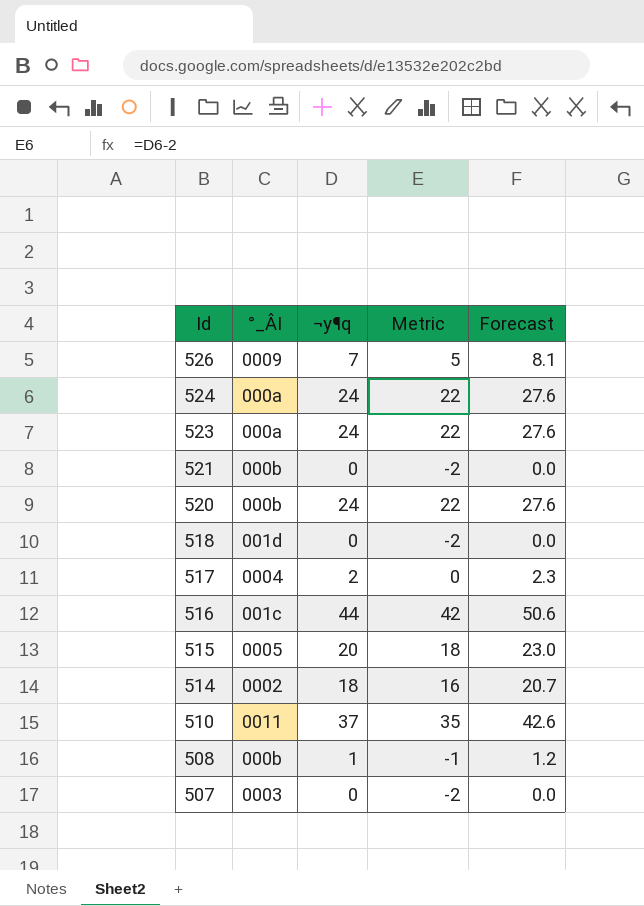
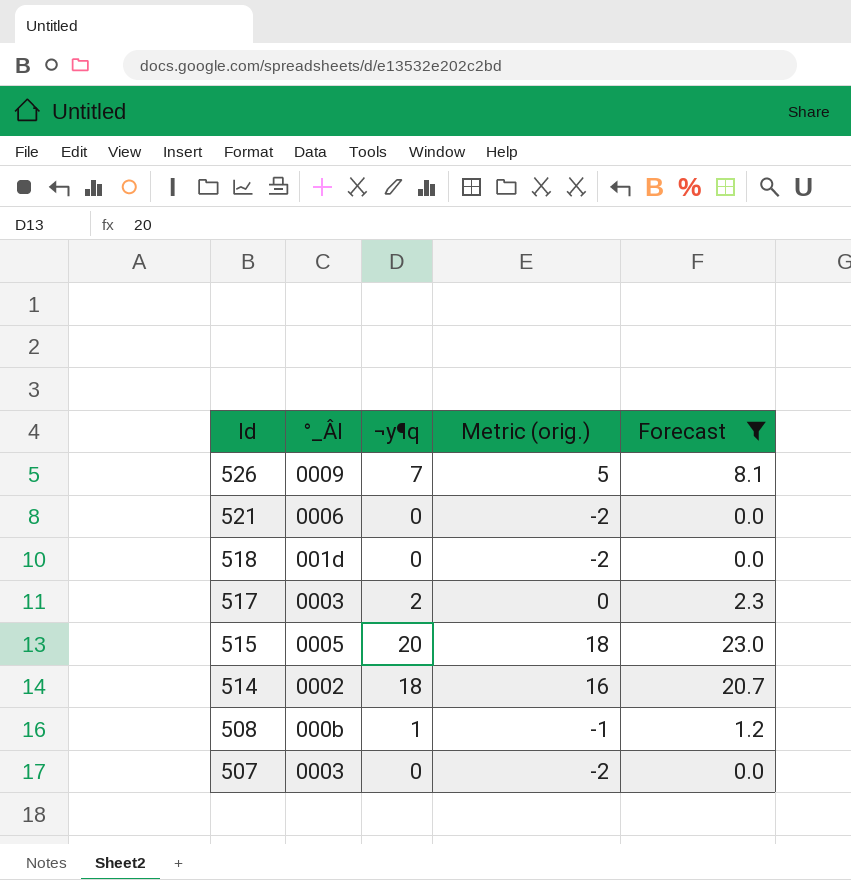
filter: none -> Forecast <= 23.0
column name: Metric -> Metric (orig.)
521 | °_ÂI: 000b -> 0006
517 | °_ÂI: 0004 -> 0003

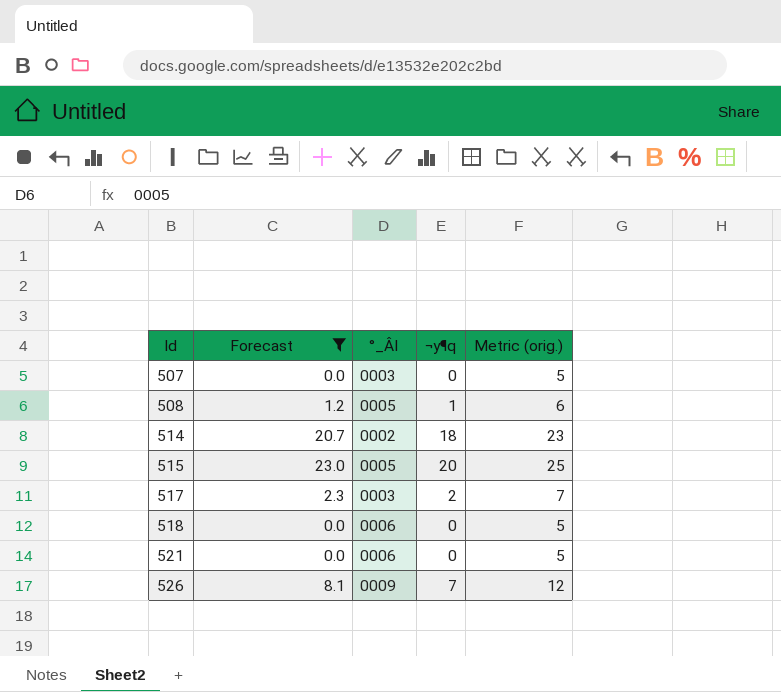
row order: Id descending -> Id ascending
column Forecast | position: 5 -> 2
column Metric (orig.) | formula: [¬y¶q] - 2 -> [¬y¶q] + 5
508 | °_ÂI: 000b -> 0005
518 | °_ÂI: 001d -> 0006

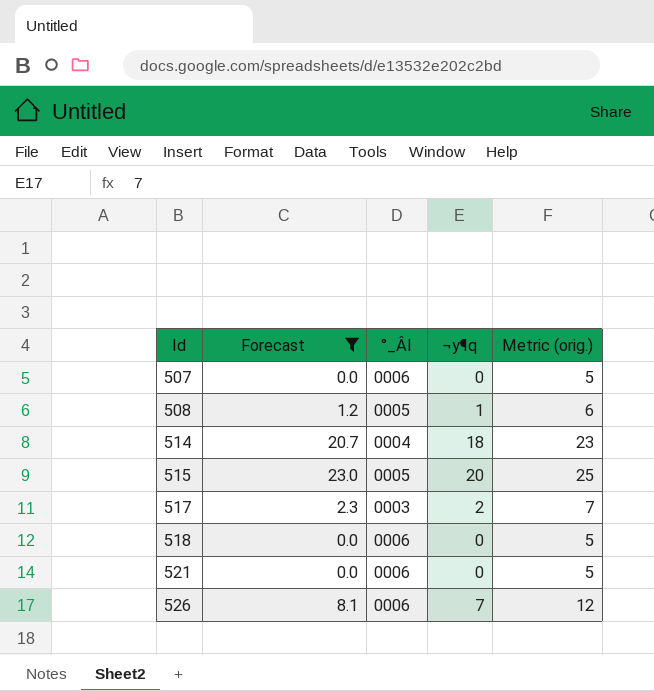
507 | °_ÂI: 0003 -> 0006
514 | °_ÂI: 0002 -> 0004
526 | °_ÂI: 0009 -> 0006

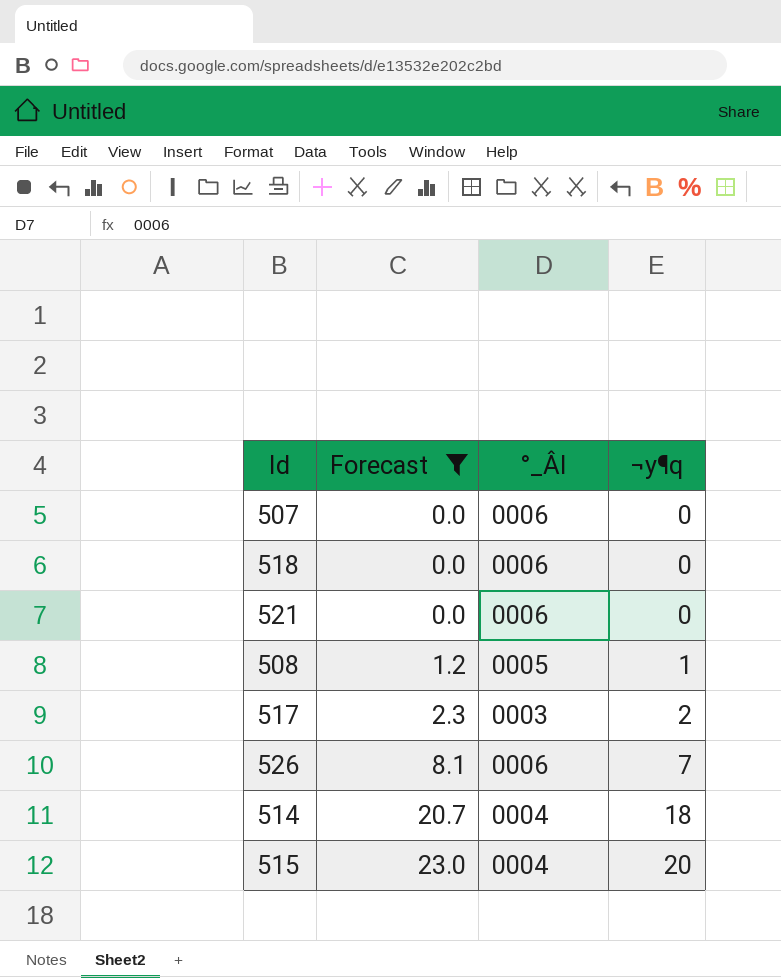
row order: Id ascending -> Forecast ascending
column Metric (orig.) | formula: [¬y¶q] + 5 -> none
515 | °_ÂI: 0005 -> 0004

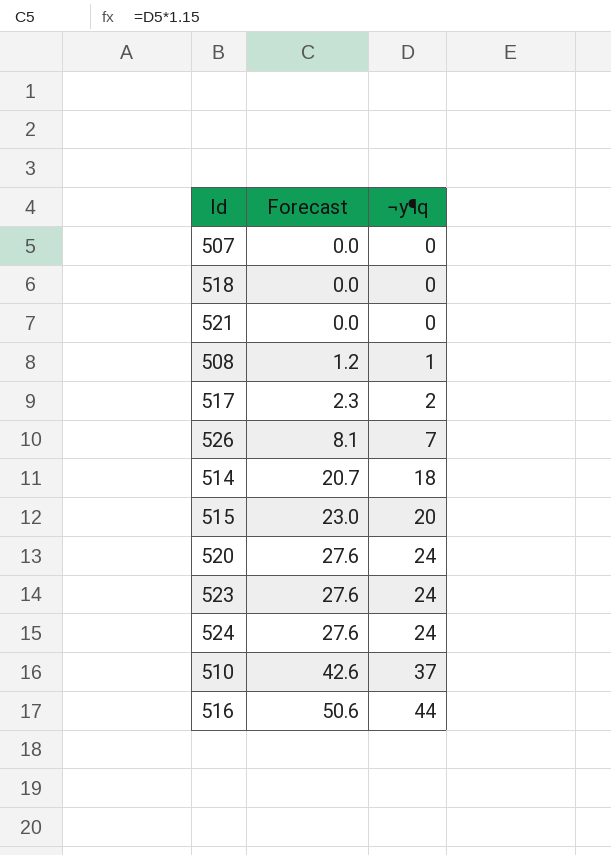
filter: Forecast <= 23.0 -> none
column °_ÂI | position: 3 -> none

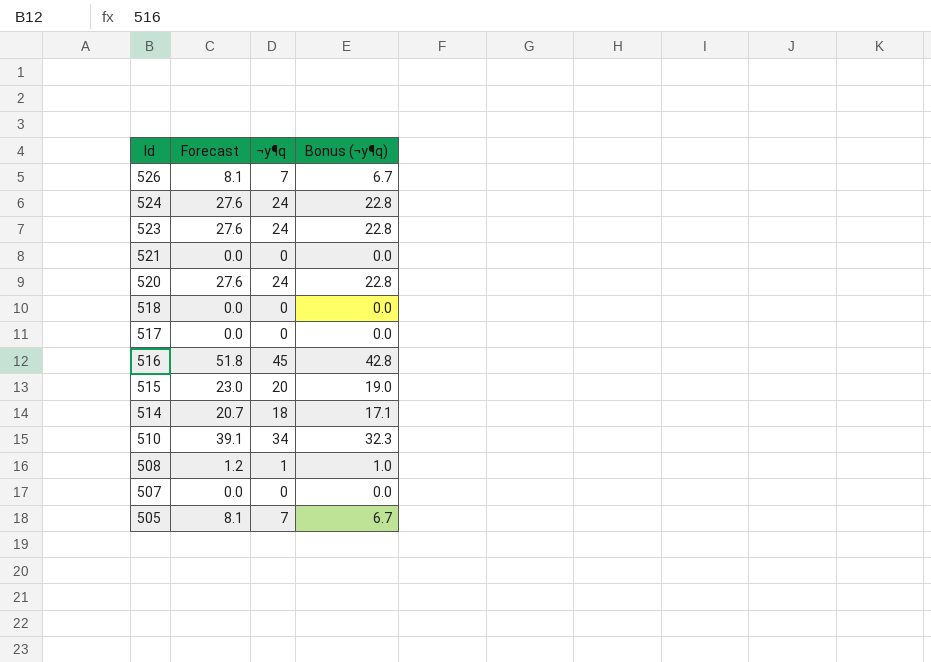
row order: Forecast ascending -> Id descending
column Bonus (¬y¶q) | formula: none -> [¬y¶q] * 0.95
517 | Forecast: 2.3 -> 0.0
517 | ¬y¶q: 2 -> 0
516 | Forecast: 50.6 -> 51.8
516 | ¬y¶q: 44 -> 45
510 | Forecast: 42.6 -> 39.1
510 | ¬y¶q: 37 -> 34
row 505: none -> 8.1 | 7 | 6.7

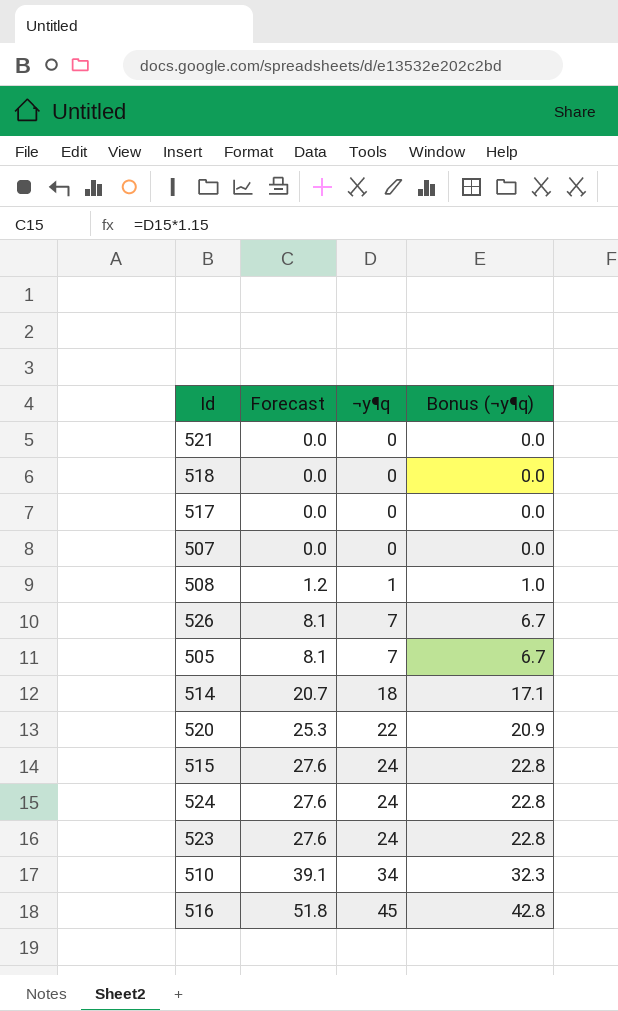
row order: Id descending -> Forecast ascending
520 | Forecast: 27.6 -> 25.3
520 | ¬y¶q: 24 -> 22
520 | Bonus (¬y¶q): 22.8 -> 20.9
515 | Forecast: 23.0 -> 27.6
515 | ¬y¶q: 20 -> 24
515 | Bonus (¬y¶q): 19.0 -> 22.8

